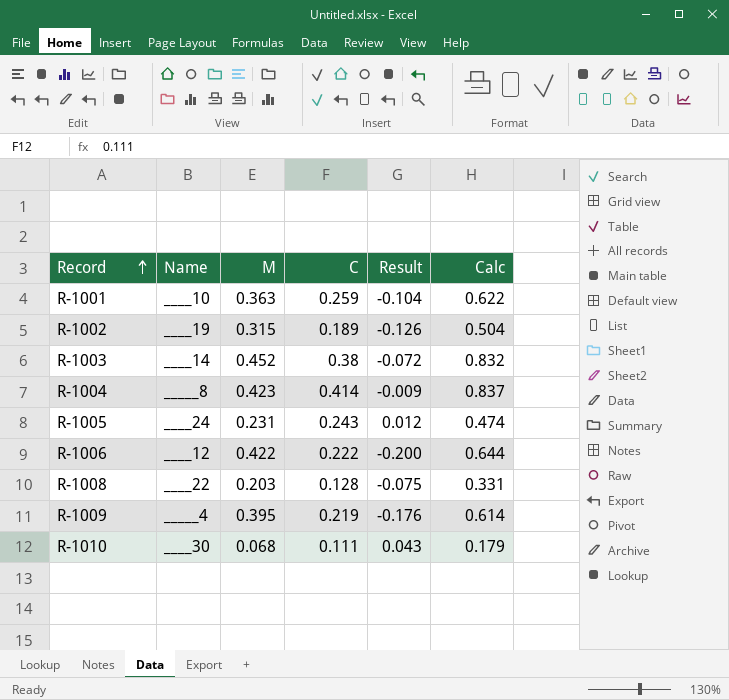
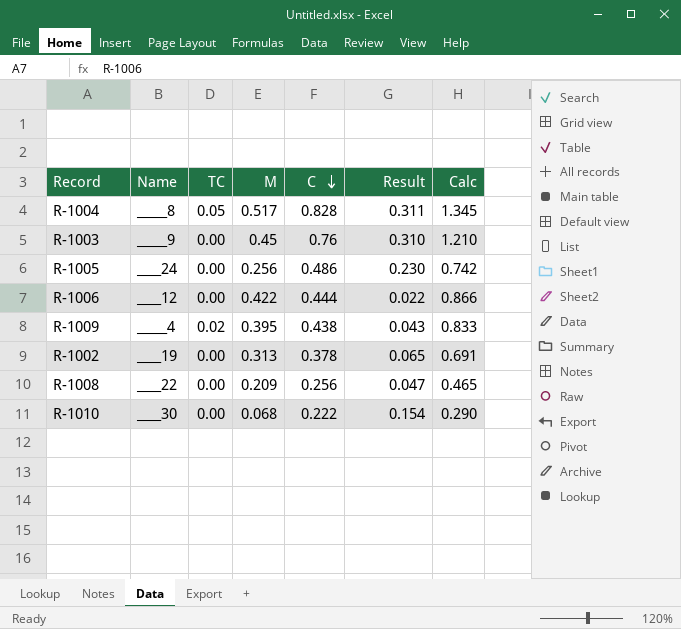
row order: Record ascending -> C descending
column TC | position: none -> 3
row R-1001: ____10 | 0.363 | 0.259 | -0.104 | 0.622 -> none
R-1004 | M: 0.423 -> 0.517
R-1004 | C: 0.414 -> 0.828
R-1004 | Result: -0.009 -> 0.311
R-1004 | Calc: 0.837 -> 1.345
R-1003 | Name: ____14 -> _____9
R-1003 | M: 0.452 -> 0.45
R-1003 | C: 0.38 -> 0.76
R-1003 | Result: -0.072 -> 0.310
R-1003 | Calc: 0.832 -> 1.210
R-1005 | M: 0.231 -> 0.256
R-1005 | C: 0.243 -> 0.486
R-1005 | Result: 0.012 -> 0.230
R-1005 | Calc: 0.474 -> 0.742
R-1006 | C: 0.222 -> 0.444
R-1006 | Result: -0.200 -> 0.022
R-1006 | Calc: 0.644 -> 0.866
R-1009 | C: 0.219 -> 0.438
R-1009 | Result: -0.176 -> 0.043
R-1009 | Calc: 0.614 -> 0.833
R-1002 | M: 0.315 -> 0.313
R-1002 | C: 0.189 -> 0.378
R-1002 | Result: -0.126 -> 0.065
R-1002 | Calc: 0.504 -> 0.691
R-1008 | M: 0.203 -> 0.209
R-1008 | C: 0.128 -> 0.256
R-1008 | Result: -0.075 -> 0.047
R-1008 | Calc: 0.331 -> 0.465
R-1010 | C: 0.111 -> 0.222
R-1010 | Result: 0.043 -> 0.154
R-1010 | Calc: 0.179 -> 0.290

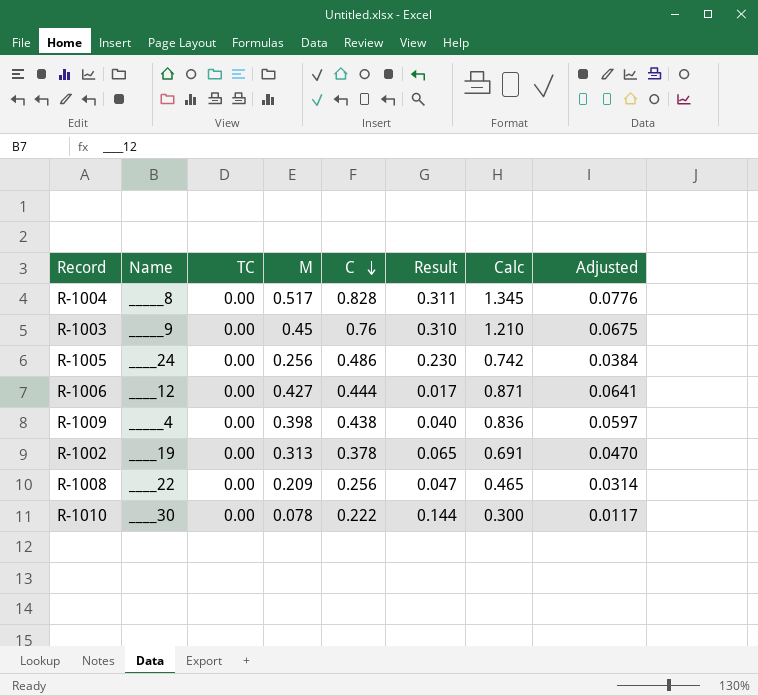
column Adjusted | formula: none -> [M] * 0.15
R-1004 | TC: 0.05 -> 0.00
R-1006 | M: 0.422 -> 0.427
R-1006 | Result: 0.022 -> 0.017
R-1006 | Calc: 0.866 -> 0.871
R-1009 | TC: 0.02 -> 0.00
R-1009 | M: 0.395 -> 0.398
R-1009 | Result: 0.043 -> 0.040
R-1009 | Calc: 0.833 -> 0.836
R-1010 | M: 0.068 -> 0.078
R-1010 | Result: 0.154 -> 0.144
R-1010 | Calc: 0.290 -> 0.300

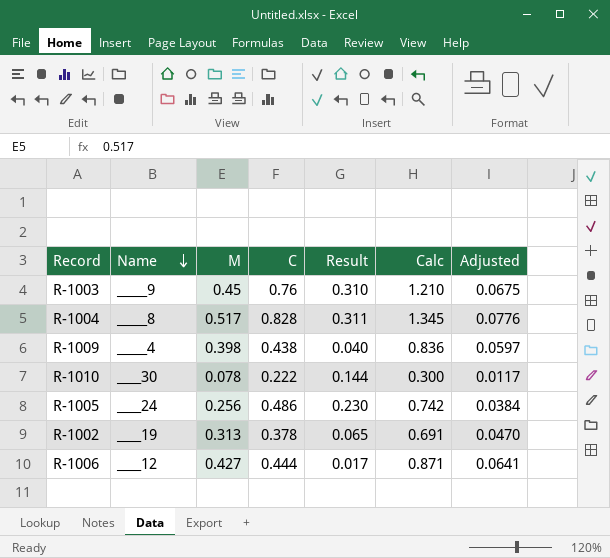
row order: C descending -> Name descending
column TC | position: 3 -> none
row R-1008: ____22 | 0.00 | 0.209 | 0.256 | 0.047 | 0.465 | 0.0314 -> none

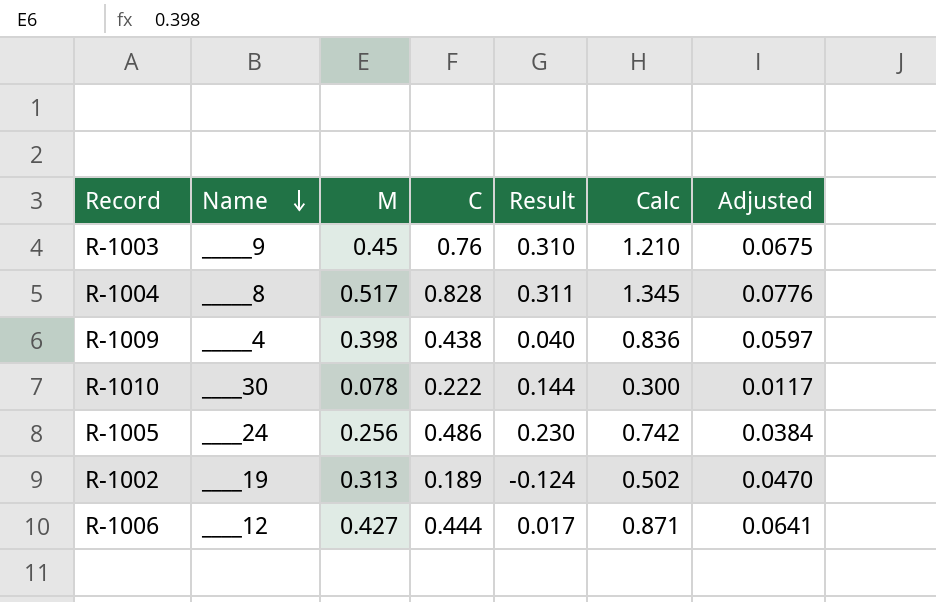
R-1002 | C: 0.378 -> 0.189
R-1002 | Result: 0.065 -> -0.124
R-1002 | Calc: 0.691 -> 0.502

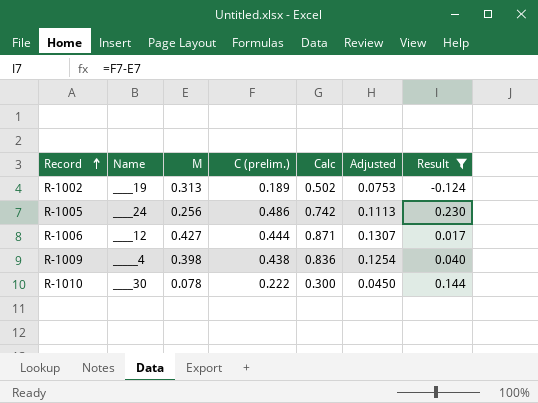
filter: none -> Result <= 0.230
row order: Name descending -> Record ascending
column name: C -> C (prelim.)
column Adjusted | formula: [M] * 0.15 -> [Calc] * 0.15
column Result | position: 5 -> 7

